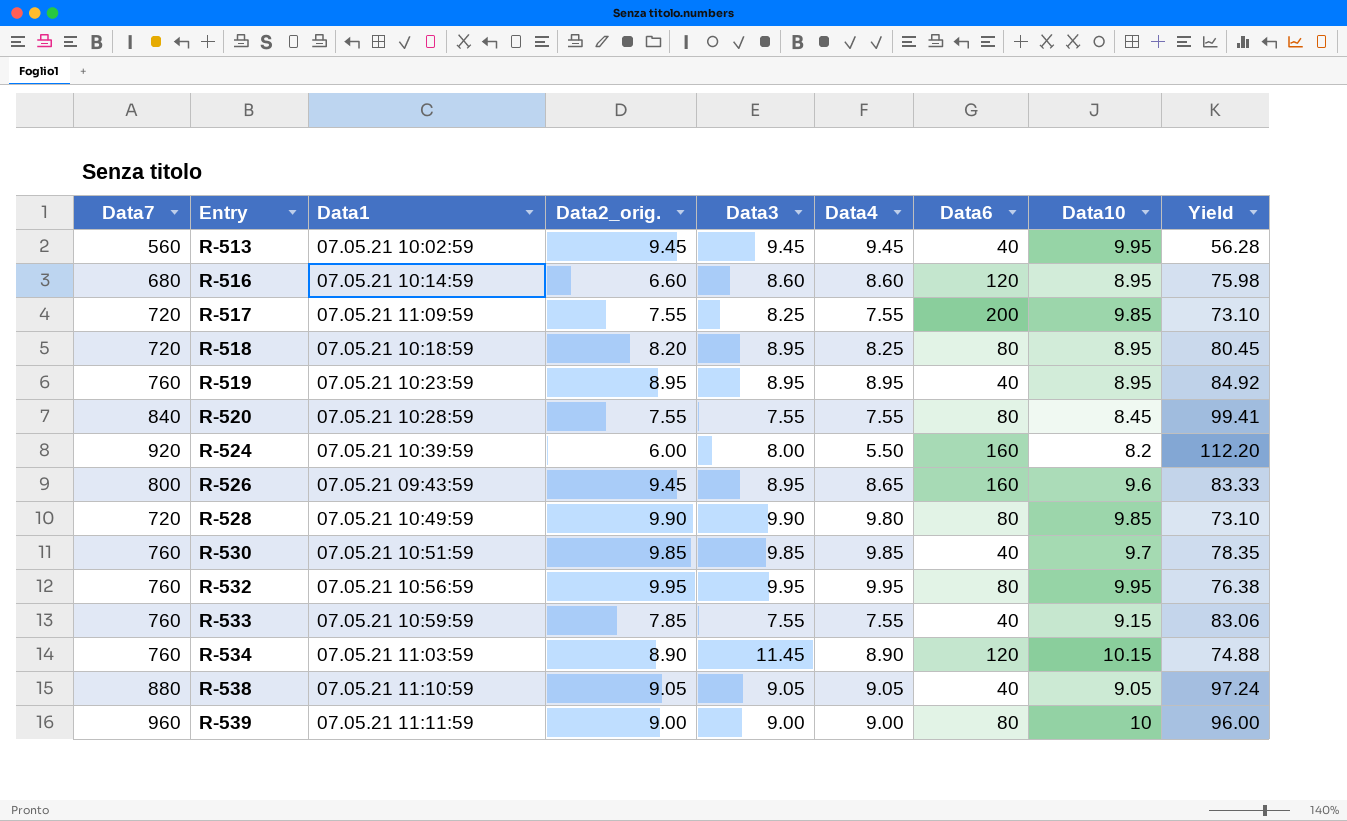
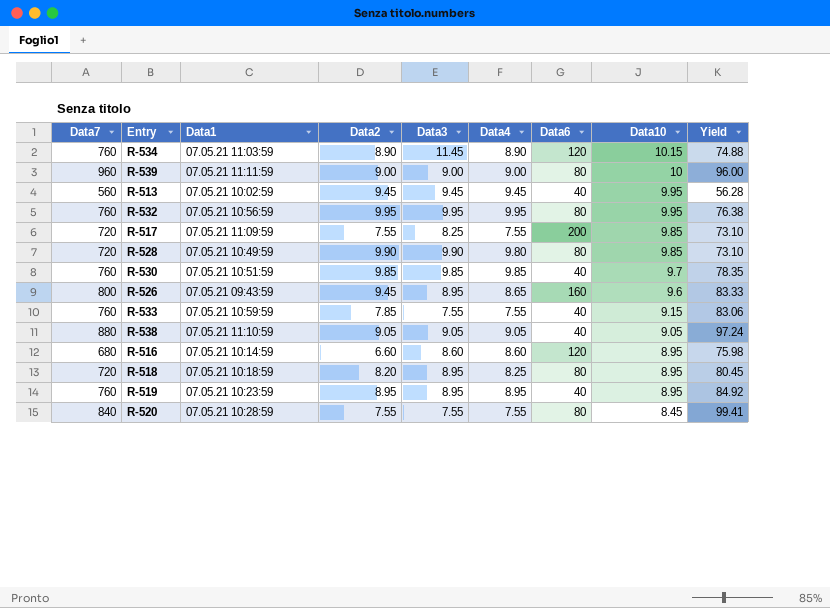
row order: Entry ascending -> Data10 descending
column name: Data2_orig. -> Data2
row R-524: 920 | 07.05.21 10:39:59 | 6.00 | 8.00 | 5.50 | 160 | 8.2 | 112.20 -> none

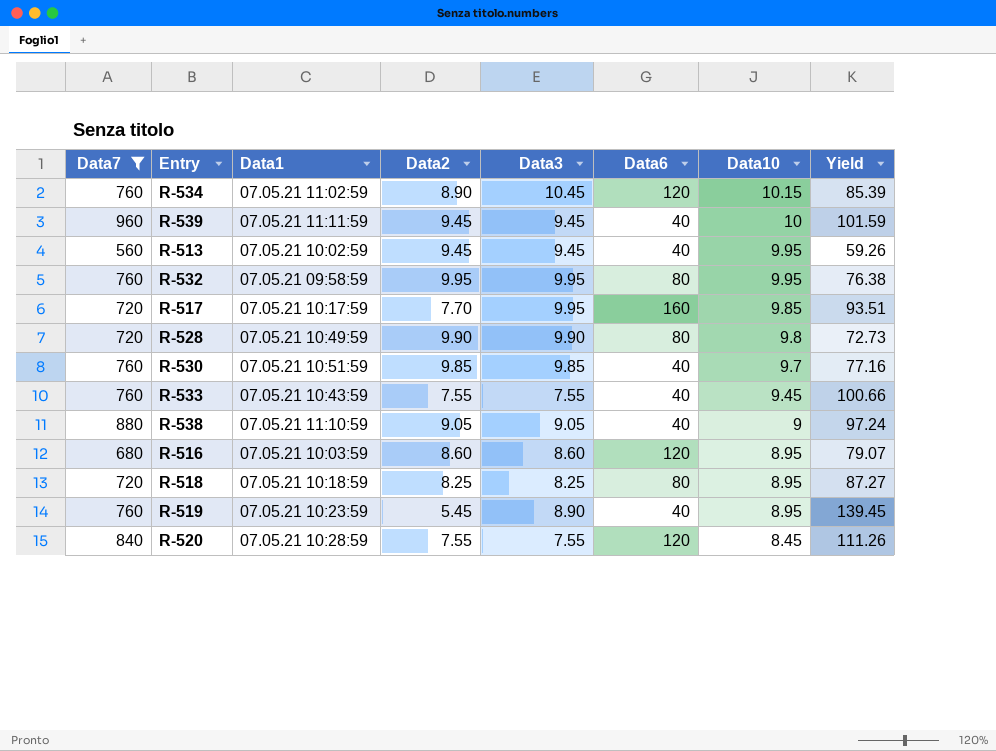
filter: none -> Data7 != 800
column Data4 | position: 6 -> none
column Yield | formula: [Data7] / [Data10] -> [Data7] / [Data2]
R-534 | Data1: 07.05.21 11:03:59 -> 07.05.21 11:02:59
R-534 | Data3: 11.45 -> 10.45
R-539 | Data2: 9.00 -> 9.45
R-539 | Data3: 9.00 -> 9.45
R-539 | Data6: 80 -> 40
R-532 | Data1: 07.05.21 10:56:59 -> 07.05.21 09:58:59
R-517 | Data1: 07.05.21 11:09:59 -> 07.05.21 10:17:59
R-517 | Data2: 7.55 -> 7.70
R-517 | Data3: 8.25 -> 9.95
R-517 | Data6: 200 -> 160
R-528 | Data10: 9.85 -> 9.8
R-533 | Data1: 07.05.21 10:59:59 -> 07.05.21 10:43:59
R-533 | Data2: 7.85 -> 7.55
R-533 | Data10: 9.15 -> 9.45
R-538 | Data10: 9.05 -> 9
R-516 | Data1: 07.05.21 10:14:59 -> 07.05.21 10:03:59
R-516 | Data2: 6.60 -> 8.60
R-518 | Data2: 8.20 -> 8.25
R-518 | Data3: 8.95 -> 8.25
R-519 | Data2: 8.95 -> 5.45
R-519 | Data3: 8.95 -> 8.90
R-520 | Data6: 80 -> 120

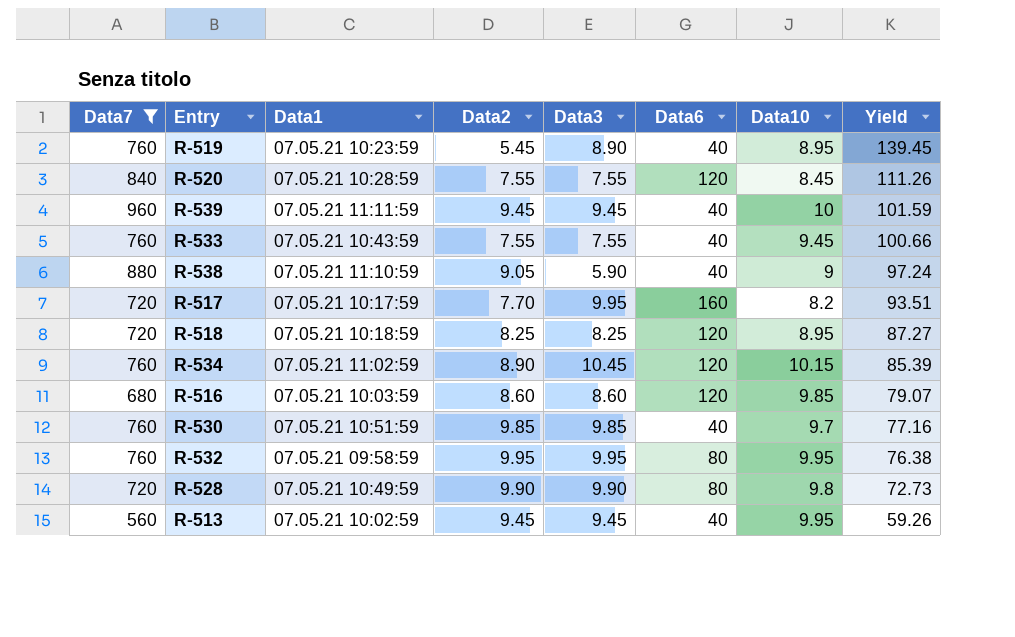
row order: Data10 descending -> Yield descending
R-538 | Data3: 9.05 -> 5.90
R-517 | Data10: 9.85 -> 8.2
R-518 | Data6: 80 -> 120
R-516 | Data10: 8.95 -> 9.85

